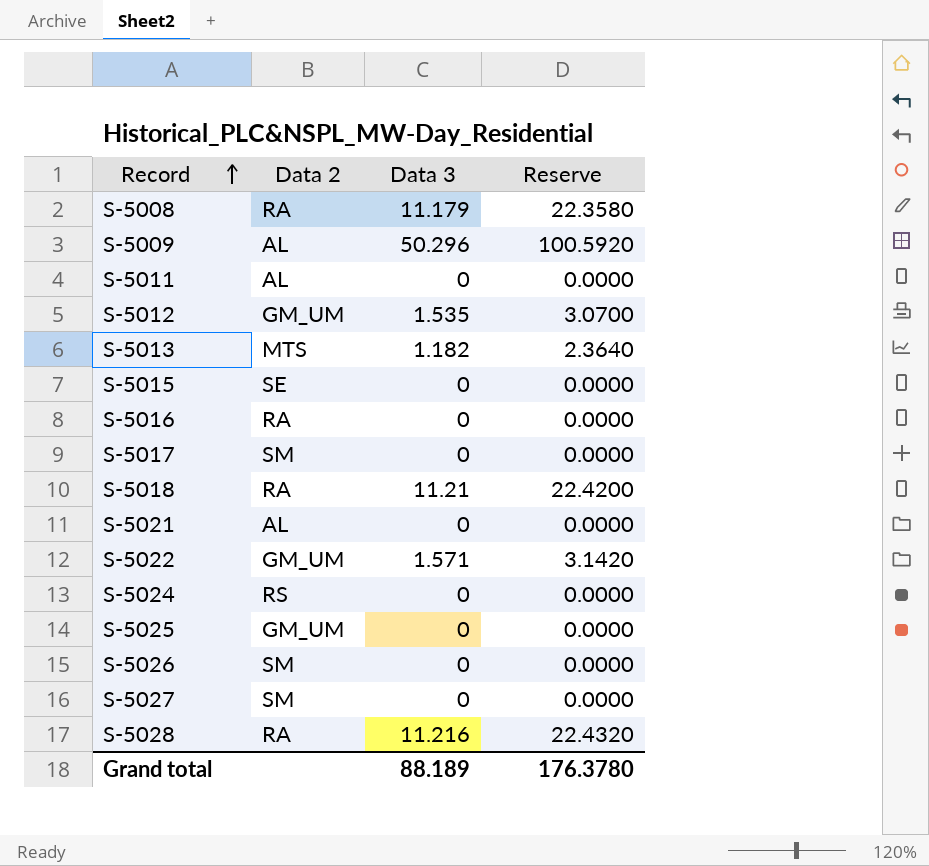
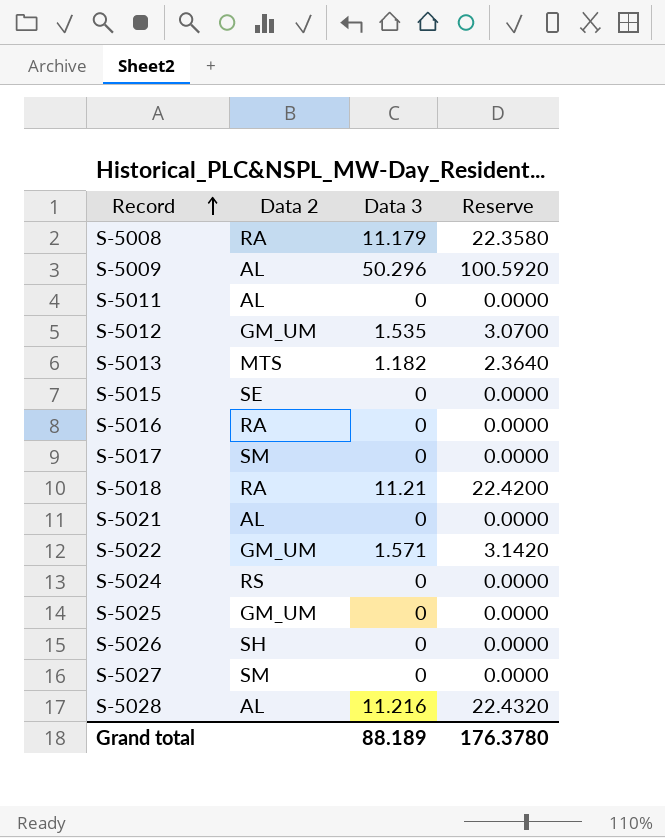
S-5026 | Data 2: SM -> SH
S-5028 | Data 2: RA -> AL

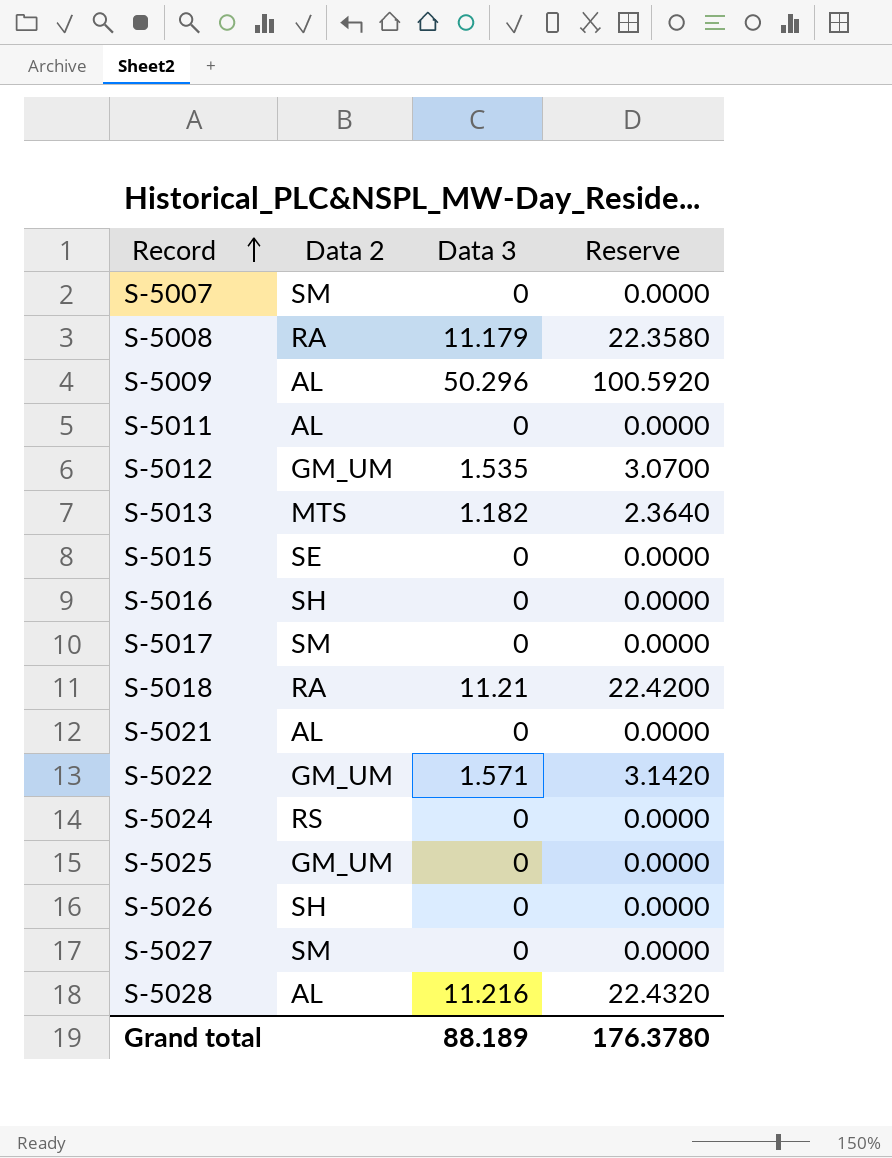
row S-5007: none -> SM | 0 | 0.0000
S-5016 | Data 2: RA -> SH

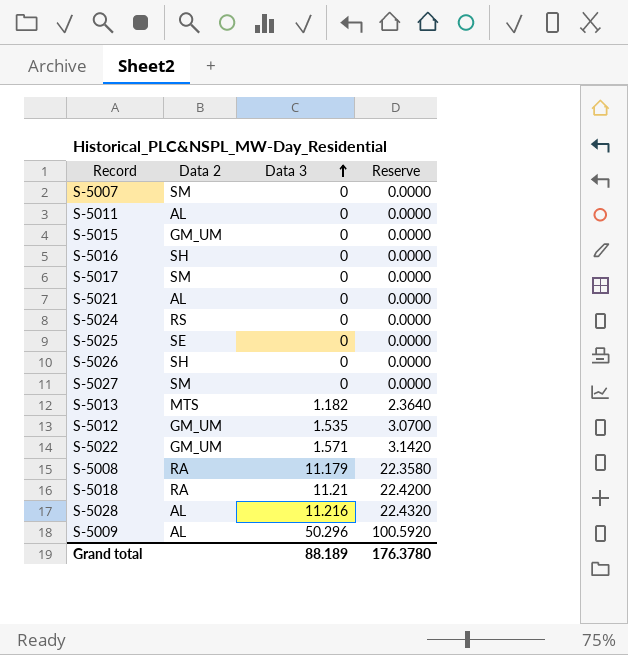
row order: Record ascending -> Data 3 ascending
S-5015 | Data 2: SE -> GM_UM
S-5025 | Data 2: GM_UM -> SE

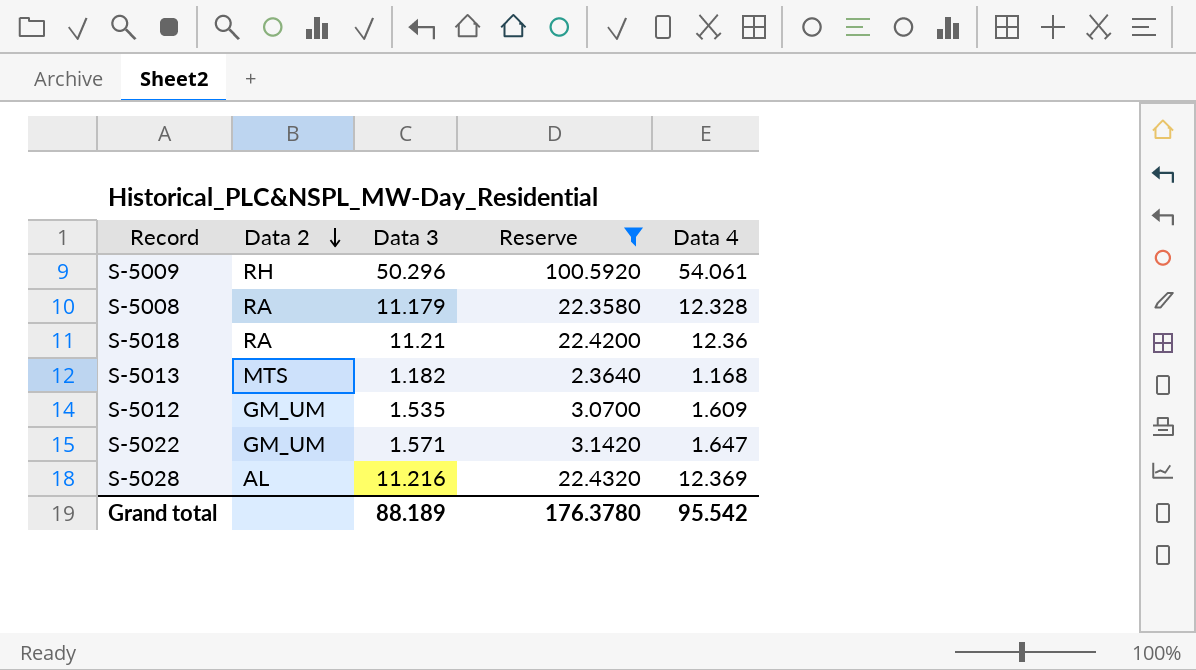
filter: none -> Reserve != 0.0000
row order: Data 3 ascending -> Data 2 descending
column Data 4 | position: none -> 5
S-5009 | Data 2: AL -> RH

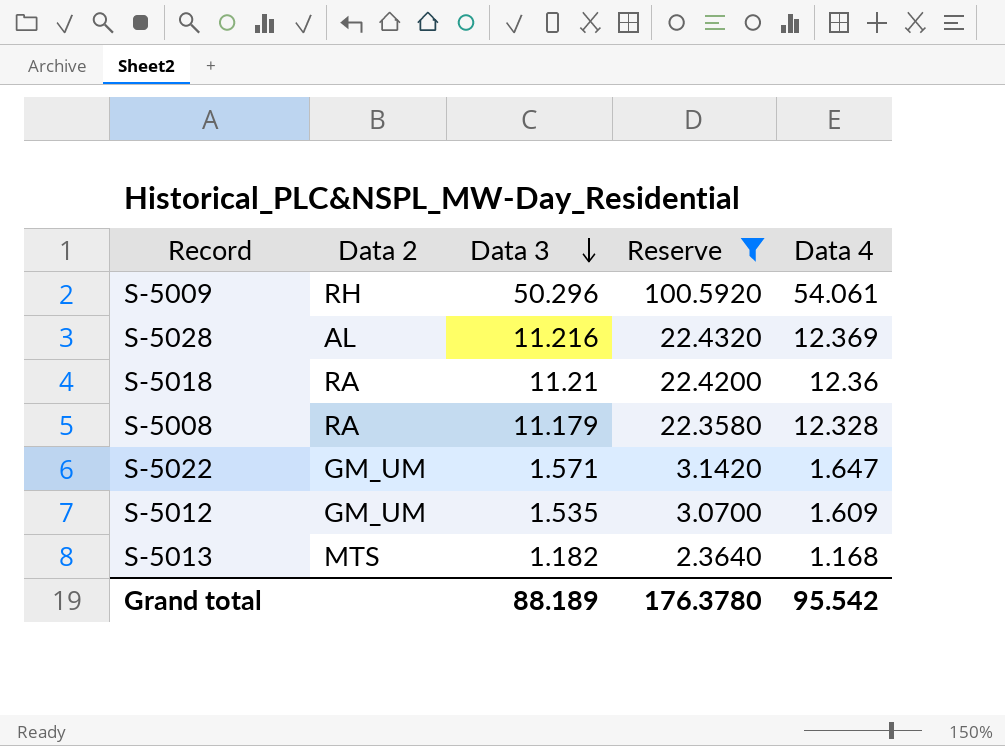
row order: Data 2 descending -> Data 3 descending

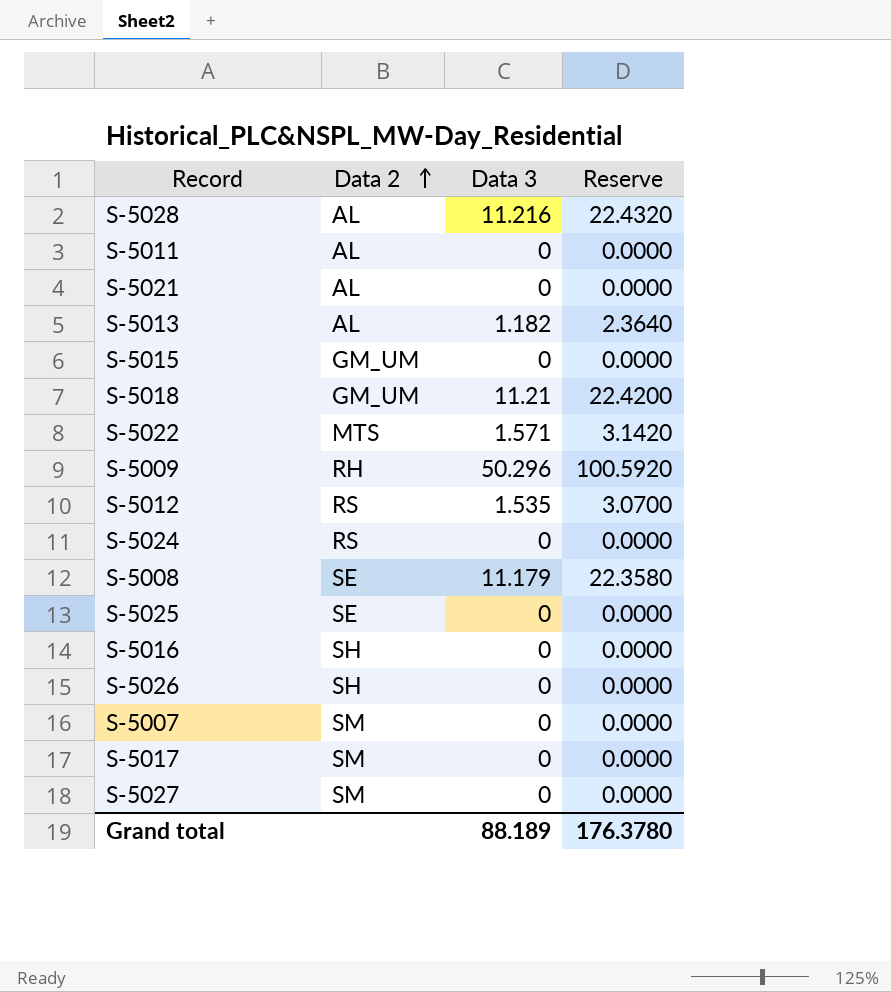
filter: Reserve != 0.0000 -> none
row order: Data 3 descending -> Data 2 ascending
column Data 4 | position: 5 -> none
S-5013 | Data 2: MTS -> AL
S-5018 | Data 2: RA -> GM_UM
S-5022 | Data 2: GM_UM -> MTS
S-5012 | Data 2: GM_UM -> RS
S-5008 | Data 2: RA -> SE

